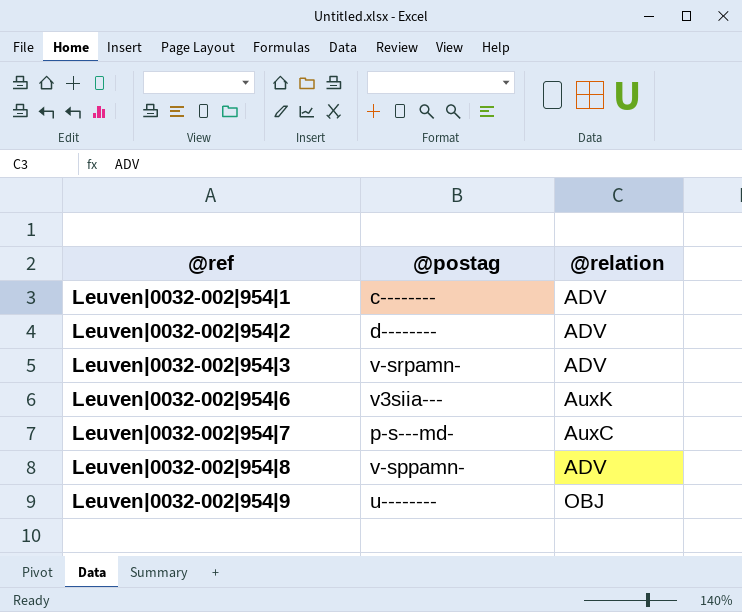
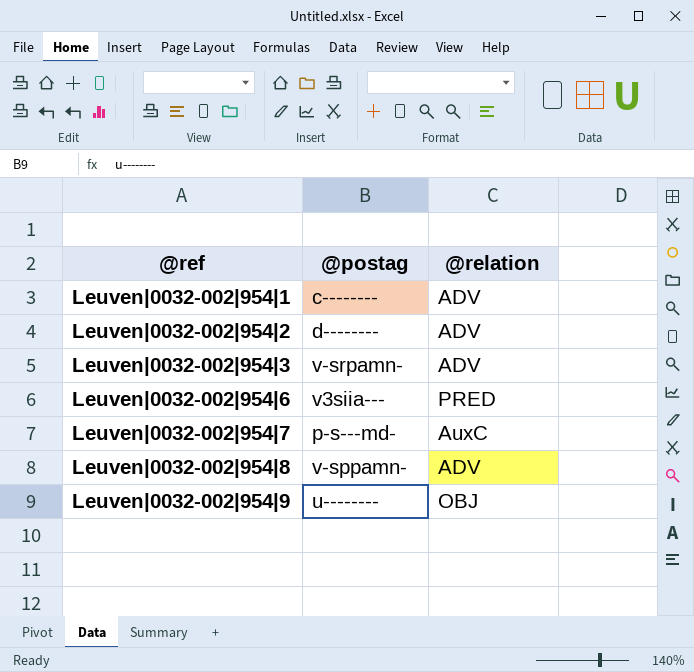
Leuven|0032-002|954|6 | @relation: AuxK -> PRED

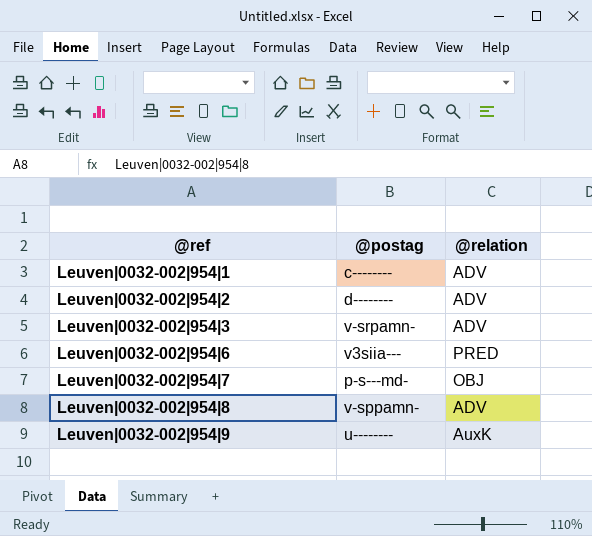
Leuven|0032-002|954|7 | @relation: AuxC -> OBJ
Leuven|0032-002|954|9 | @relation: OBJ -> AuxK

